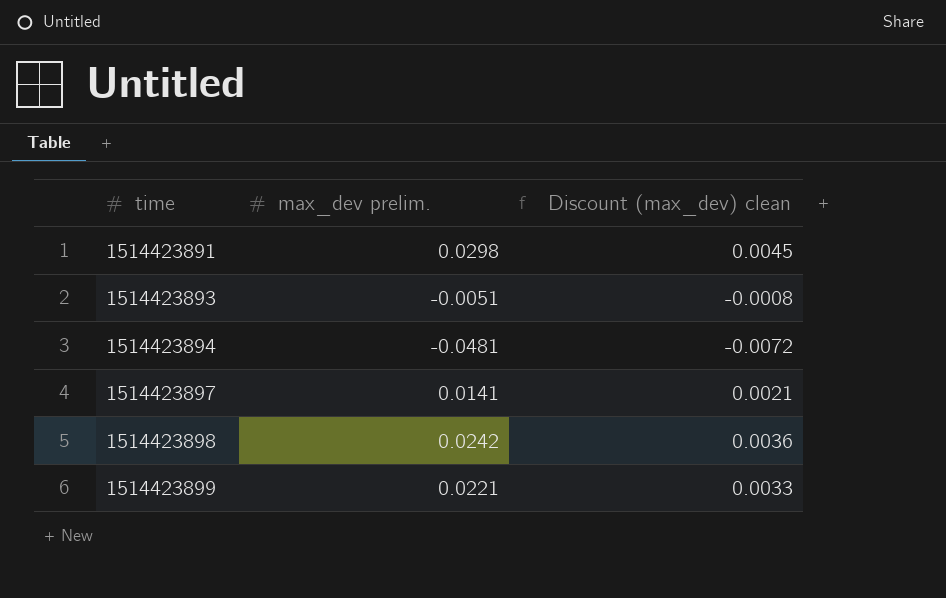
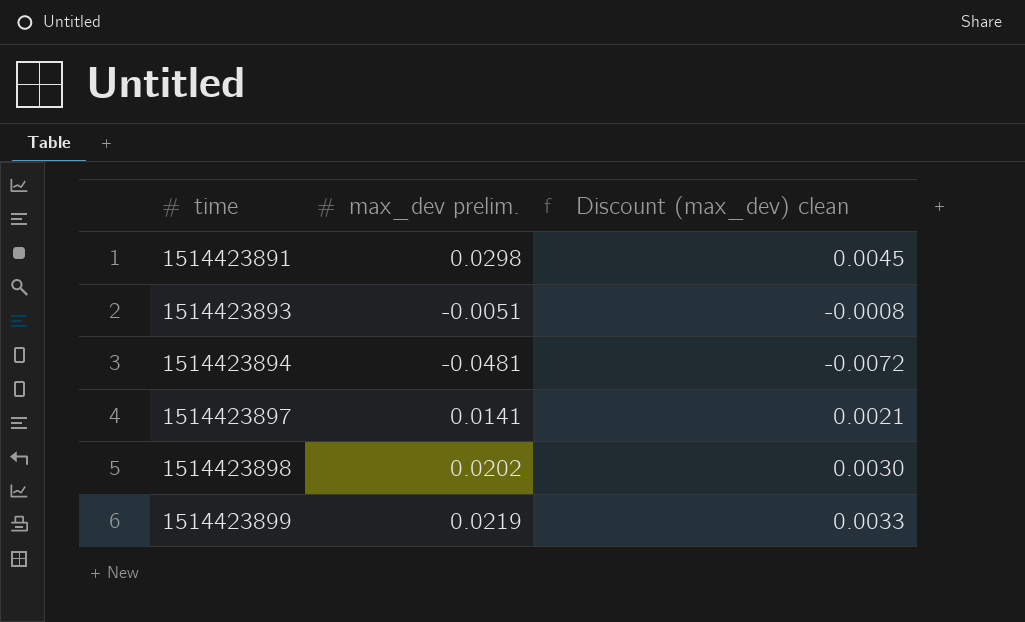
1514423898 | max_dev prelim.: 0.0242 -> 0.0202
1514423898 | Discount (max_dev) clean: 0.0036 -> 0.0030
1514423899 | max_dev prelim.: 0.0221 -> 0.0219

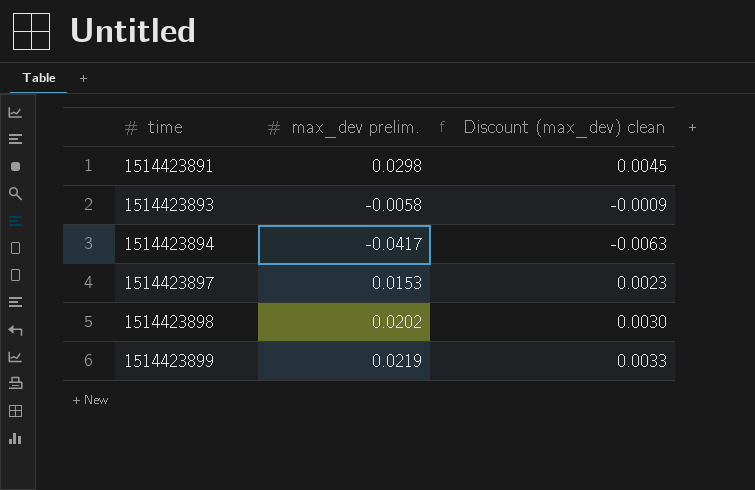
1514423893 | max_dev prelim.: -0.0051 -> -0.0058
1514423893 | Discount (max_dev) clean: -0.0008 -> -0.0009
1514423894 | max_dev prelim.: -0.0481 -> -0.0417
1514423894 | Discount (max_dev) clean: -0.0072 -> -0.0063
1514423897 | max_dev prelim.: 0.0141 -> 0.0153
1514423897 | Discount (max_dev) clean: 0.0021 -> 0.0023

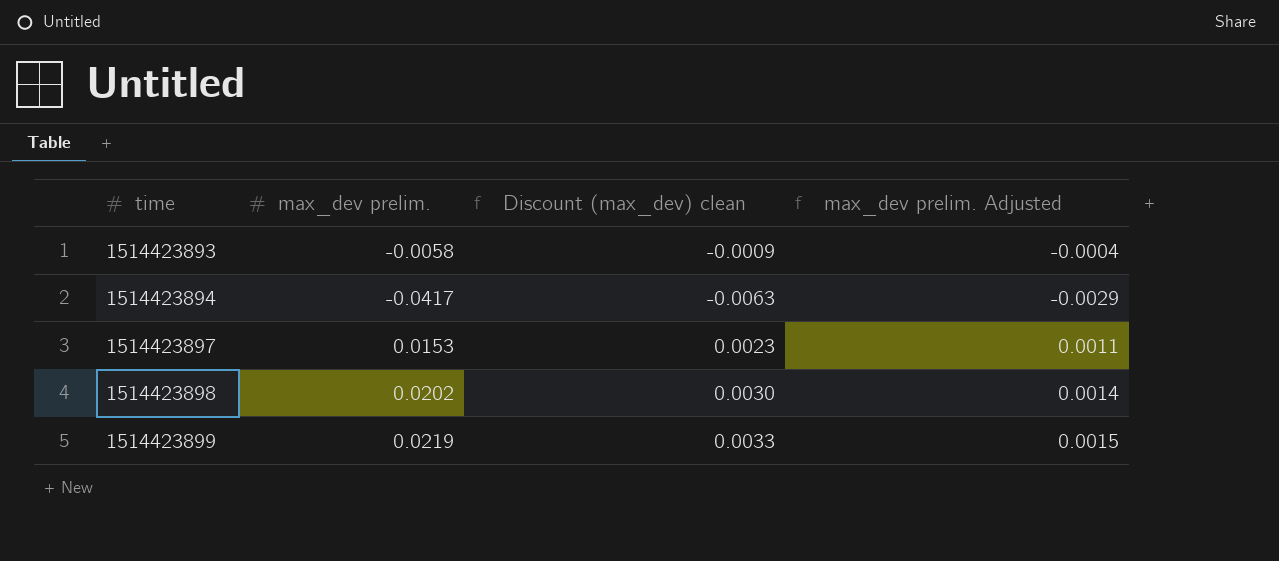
column max_dev prelim. Adjusted | formula: none -> [max_dev prelim.] * 0.07
row 1514423891: 0.0298 | 0.0045 -> none

